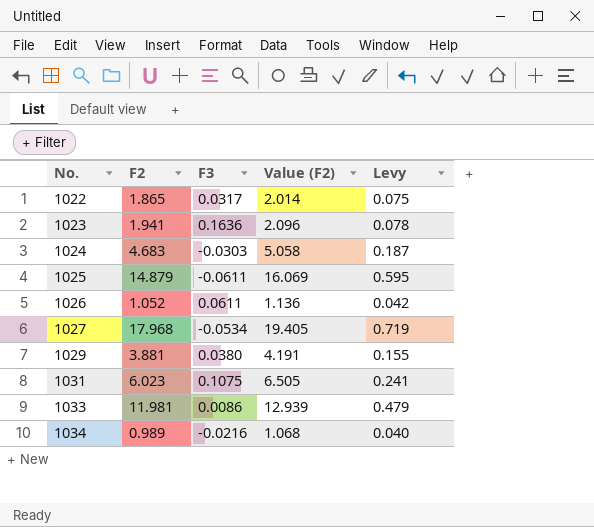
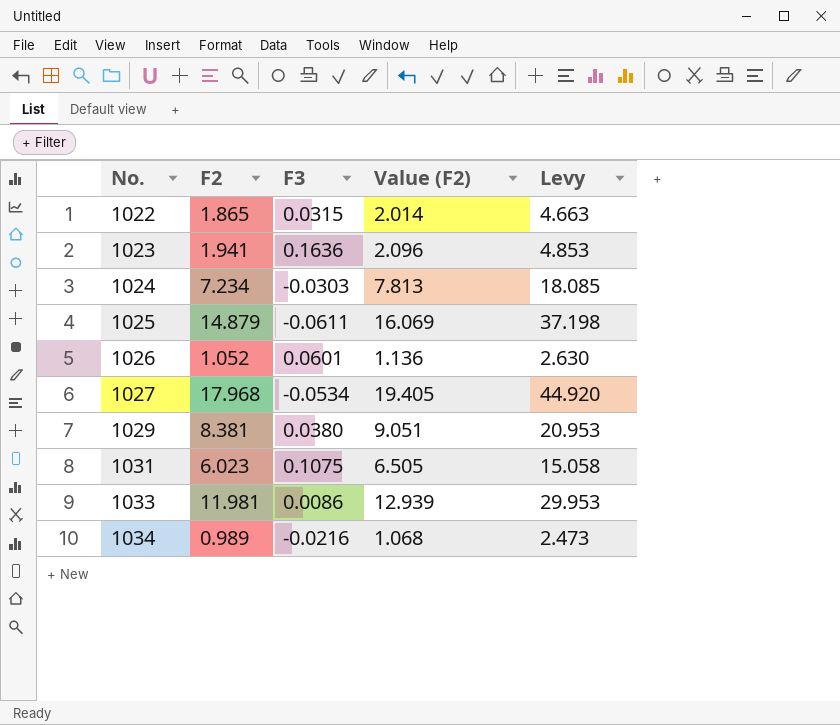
column Levy | formula: [F2] * 0.04 -> [F2] * 2.5
1022 | F3: 0.0317 -> 0.0315
1024 | F2: 4.683 -> 7.234
1024 | Value (F2): 5.058 -> 7.813
1026 | F3: 0.0611 -> 0.0601
1029 | F2: 3.881 -> 8.381
1029 | Value (F2): 4.191 -> 9.051

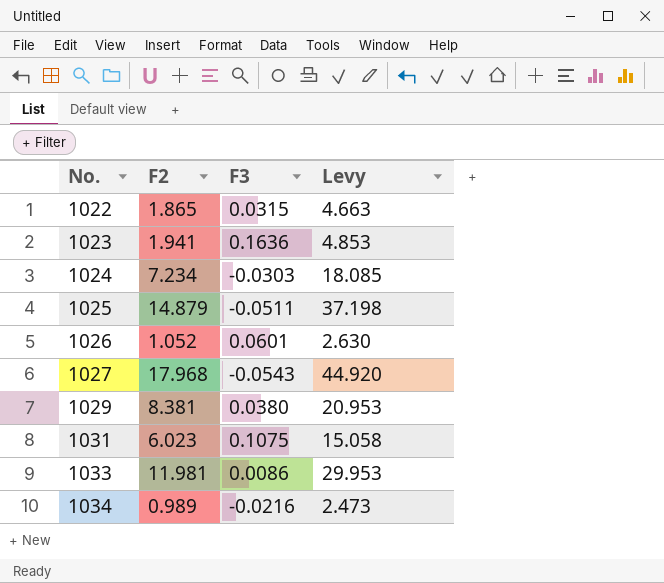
column Value (F2) | formula: [F2] * 1.08 -> none
1025 | F3: -0.0611 -> -0.0511
1027 | F3: -0.0534 -> -0.0543

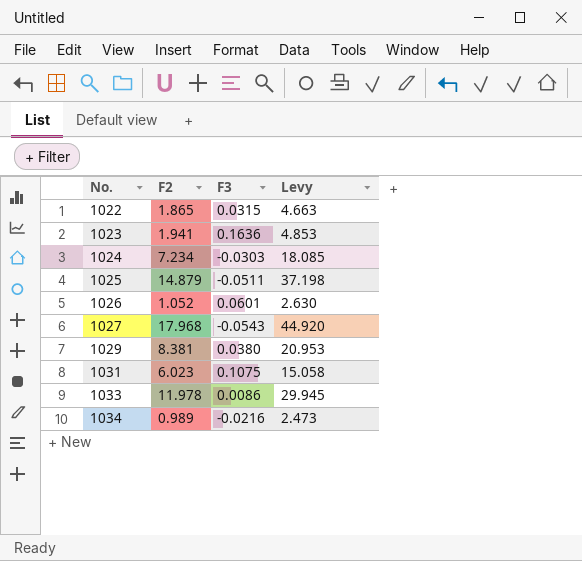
1033 | F2: 11.981 -> 11.978
1033 | Levy: 29.953 -> 29.945

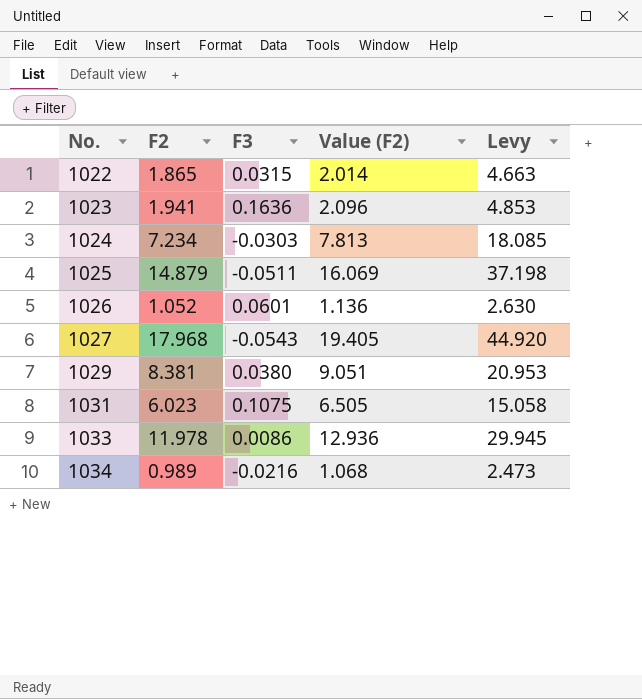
column Value (F2) | formula: none -> [F2] * 1.08

